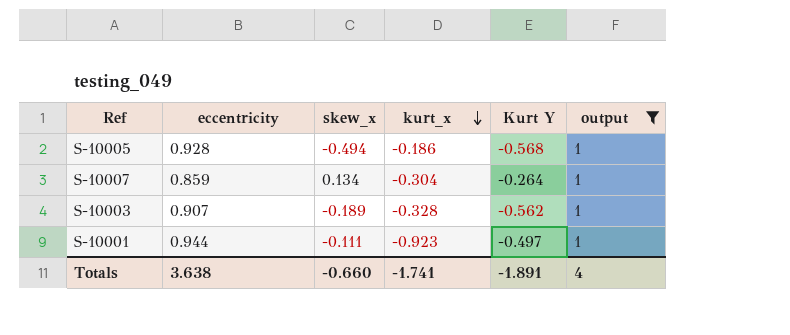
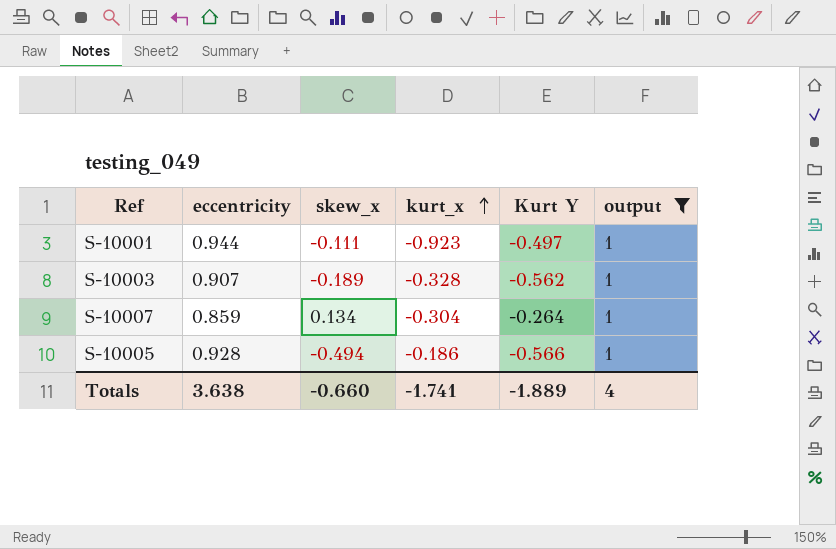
row order: kurt_x descending -> kurt_x ascending
S-10005 | Kurt Y: -0.568 -> -0.566
Totals | Kurt Y: -1.891 -> -1.889

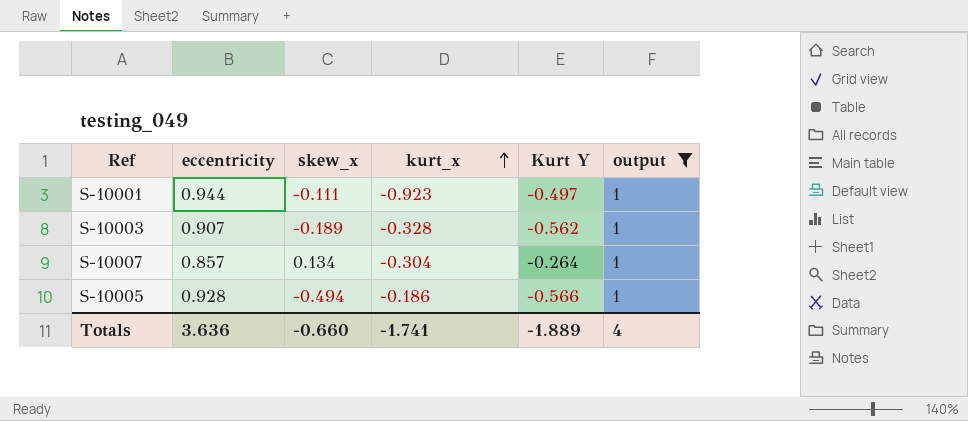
S-10007 | eccentricity: 0.859 -> 0.857
Totals | eccentricity: 3.638 -> 3.636

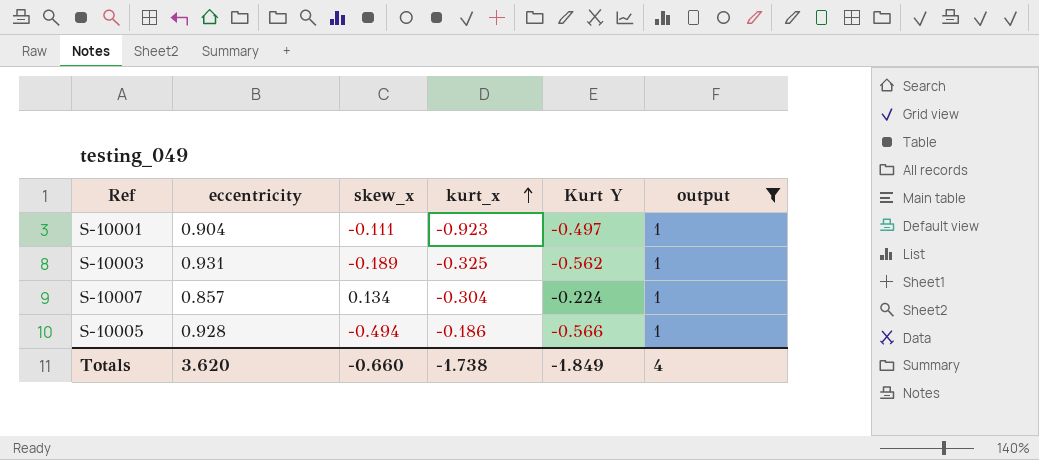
S-10001 | eccentricity: 0.944 -> 0.904
S-10003 | eccentricity: 0.907 -> 0.931
S-10003 | kurt_x: -0.328 -> -0.325
S-10007 | Kurt Y: -0.264 -> -0.224
Totals | eccentricity: 3.636 -> 3.620
Totals | kurt_x: -1.741 -> -1.738
Totals | Kurt Y: -1.889 -> -1.849

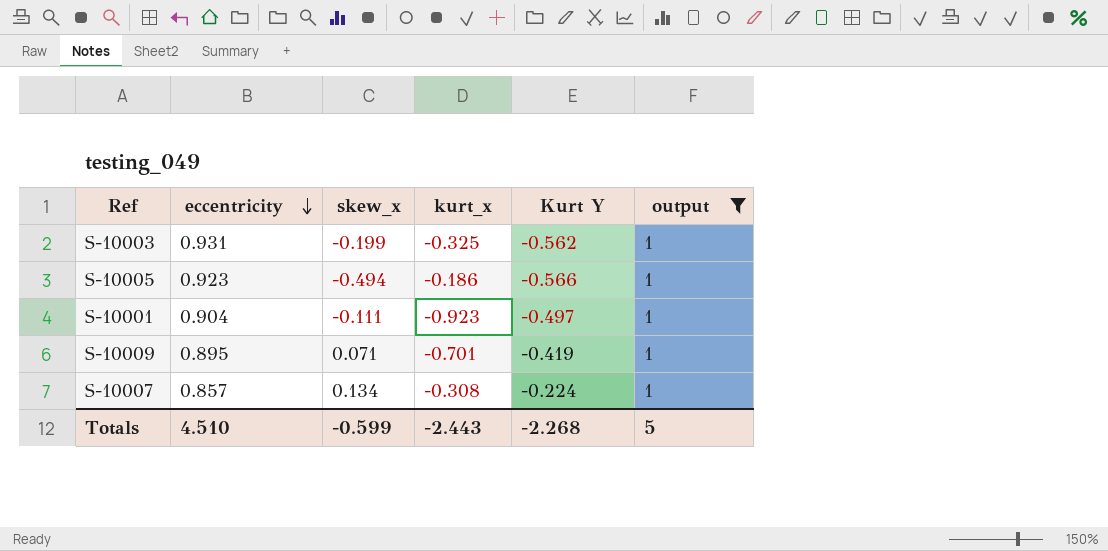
row order: kurt_x ascending -> eccentricity descending
S-10003 | skew_x: -0.189 -> -0.199
S-10005 | eccentricity: 0.928 -> 0.923
row S-10009: none -> 0.895 | 0.071 | -0.701 | -0.419 | 1
S-10007 | kurt_x: -0.304 -> -0.308
Totals | eccentricity: 3.620 -> 4.510
Totals | skew_x: -0.660 -> -0.599
Totals | kurt_x: -1.738 -> -2.443
Totals | Kurt Y: -1.849 -> -2.268
Totals | output: 4 -> 5

